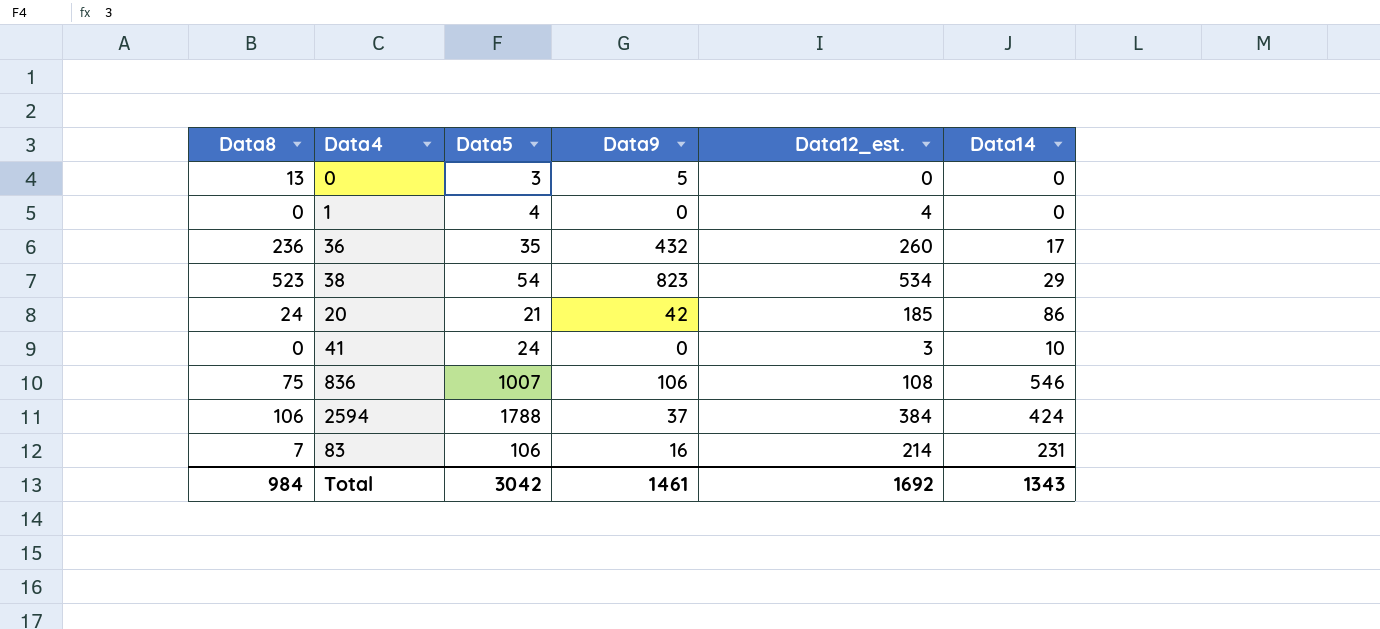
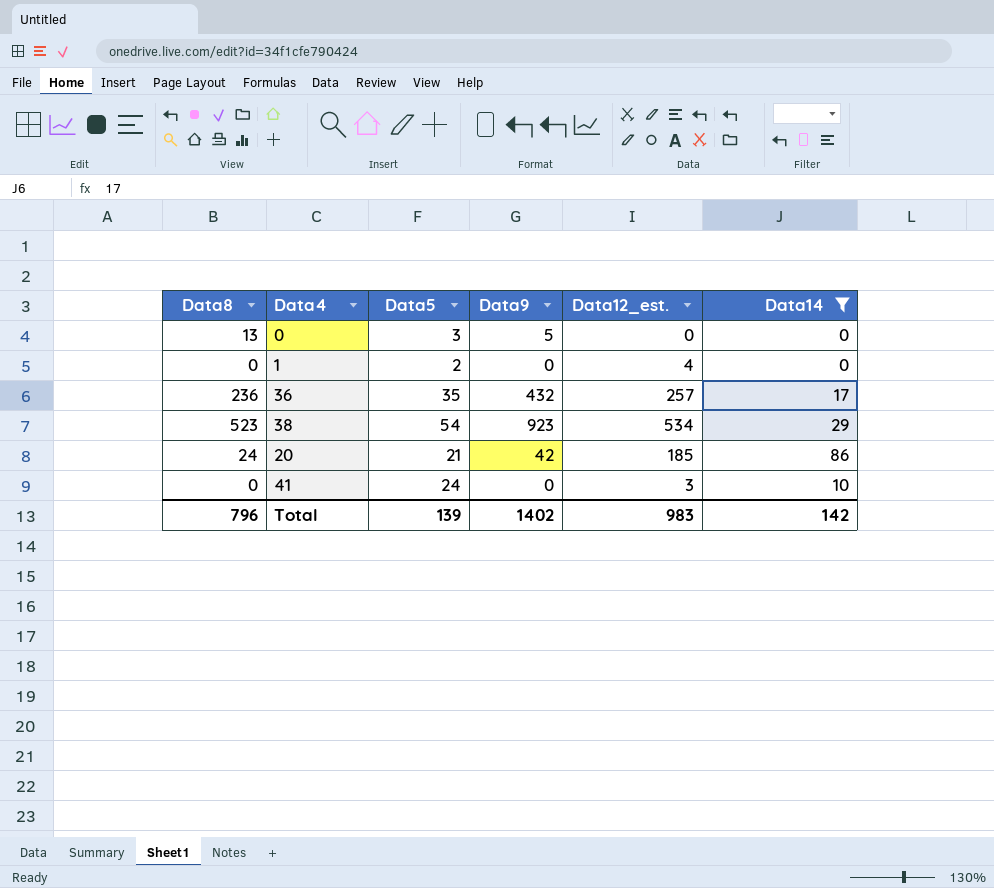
filter: none -> Data14 <= 86
1 | Data5: 4 -> 2
36 | Data12_est.: 260 -> 257
38 | Data9: 823 -> 923
Total | Data8: 984 -> 796
Total | Data5: 3042 -> 139
Total | Data9: 1461 -> 1402
Total | Data12_est.: 1692 -> 983
Total | Data14: 1343 -> 142

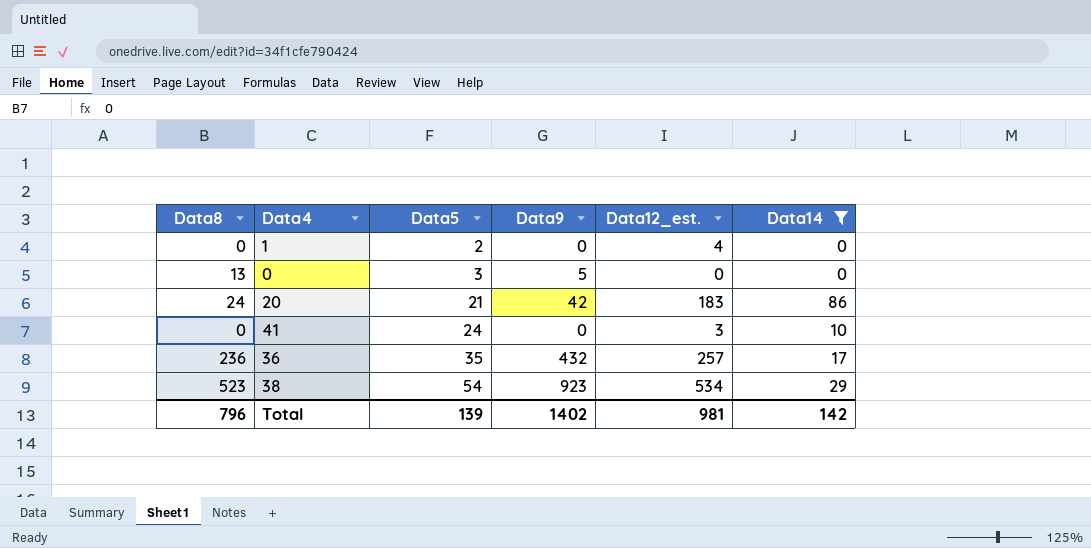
row order: none -> Data5 ascending
20 | Data12_est.: 185 -> 183
Total | Data12_est.: 983 -> 981

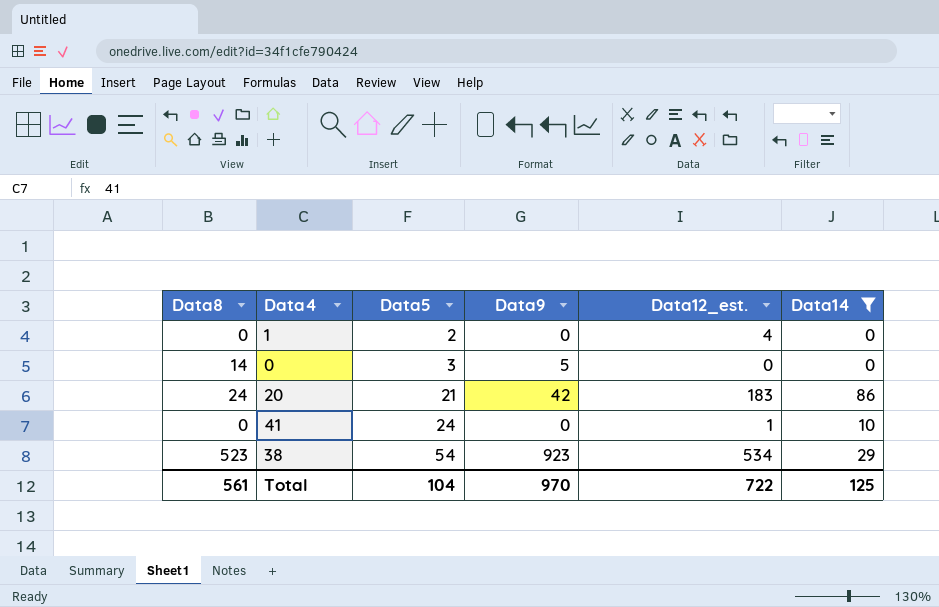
row 36: 236 | 35 | 432 | 257 | 17 -> none
0 | Data8: 13 -> 14
41 | Data12_est.: 3 -> 1
Total | Data8: 796 -> 561
Total | Data5: 139 -> 104
Total | Data9: 1402 -> 970
Total | Data12_est.: 981 -> 722
Total | Data14: 142 -> 125

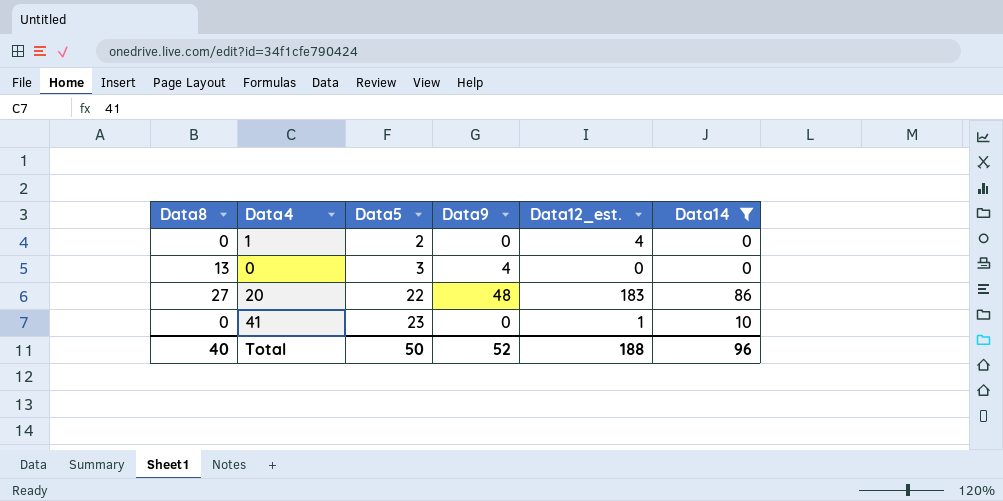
row 38: 523 | 54 | 923 | 534 | 29 -> none
0 | Data8: 14 -> 13
0 | Data9: 5 -> 4
20 | Data8: 24 -> 27
20 | Data5: 21 -> 22
20 | Data9: 42 -> 48
41 | Data5: 24 -> 23
Total | Data8: 561 -> 40
Total | Data5: 104 -> 50
Total | Data9: 970 -> 52
Total | Data12_est.: 722 -> 188
Total | Data14: 125 -> 96

